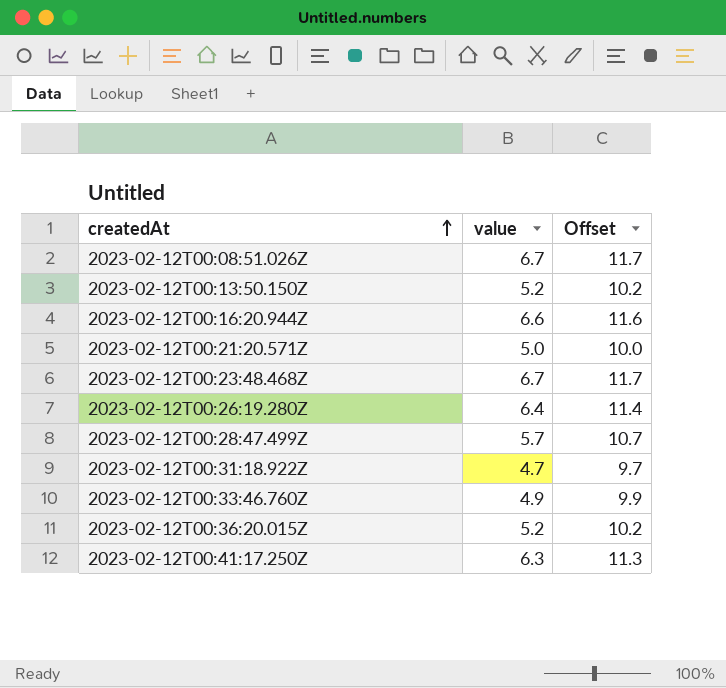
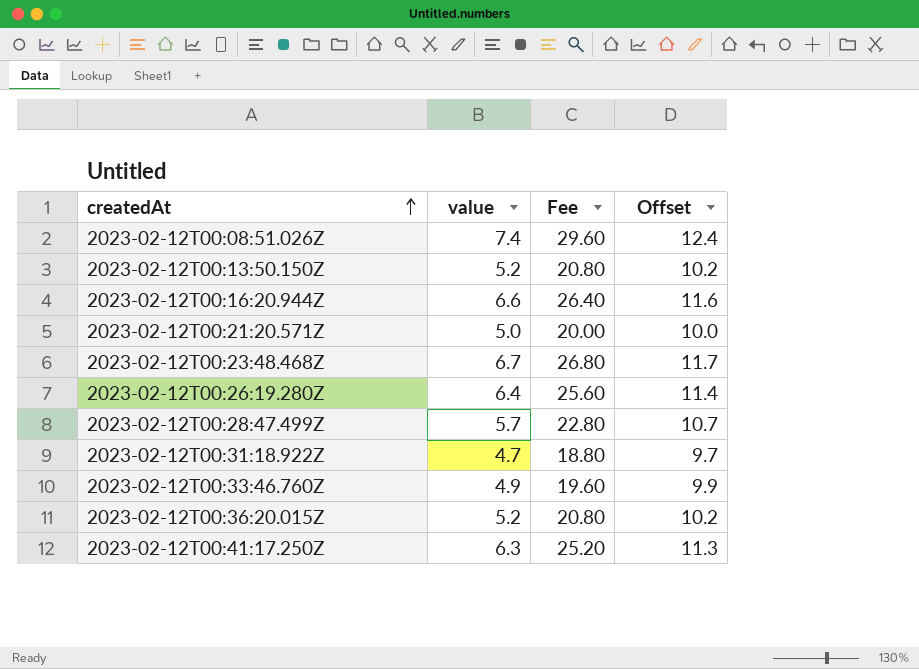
column Fee | formula: none -> [value] * 4
2023-02-12T00:08:51.026Z | value: 6.7 -> 7.4
2023-02-12T00:08:51.026Z | Offset: 11.7 -> 12.4

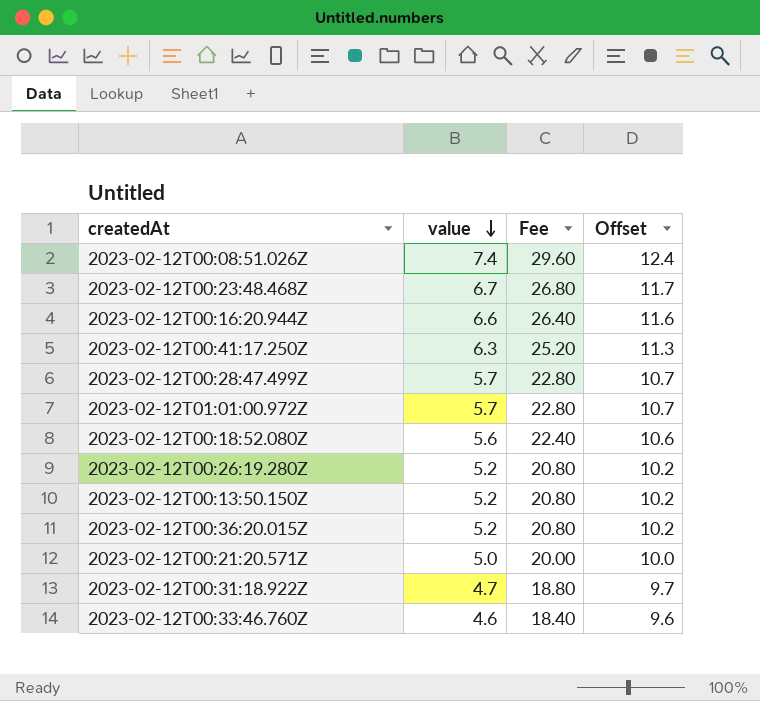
row order: createdAt ascending -> value descending
row 2023-02-12T01:01:00.972Z: none -> 5.7 | 22.80 | 10.7
row 2023-02-12T00:18:52.080Z: none -> 5.6 | 22.40 | 10.6
2023-02-12T00:26:19.280Z | value: 6.4 -> 5.2
2023-02-12T00:26:19.280Z | Fee: 25.60 -> 20.80
2023-02-12T00:26:19.280Z | Offset: 11.4 -> 10.2
2023-02-12T00:33:46.760Z | value: 4.9 -> 4.6
2023-02-12T00:33:46.760Z | Fee: 19.60 -> 18.40
2023-02-12T00:33:46.760Z | Offset: 9.9 -> 9.6

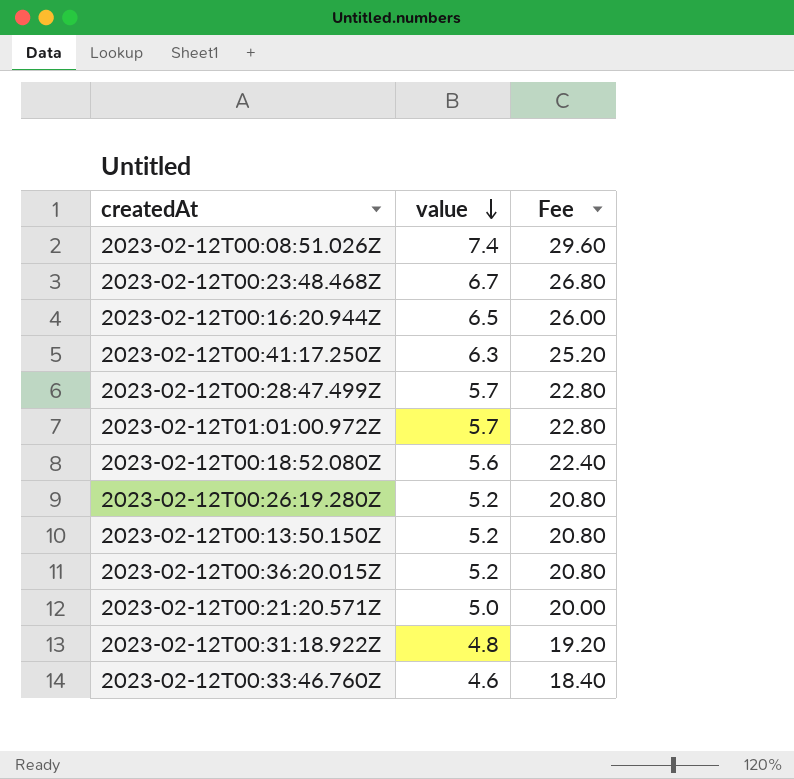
column Offset | formula: [value] + 5 -> none
2023-02-12T00:16:20.944Z | value: 6.6 -> 6.5
2023-02-12T00:16:20.944Z | Fee: 26.40 -> 26.00
2023-02-12T00:31:18.922Z | value: 4.7 -> 4.8
2023-02-12T00:31:18.922Z | Fee: 18.80 -> 19.20

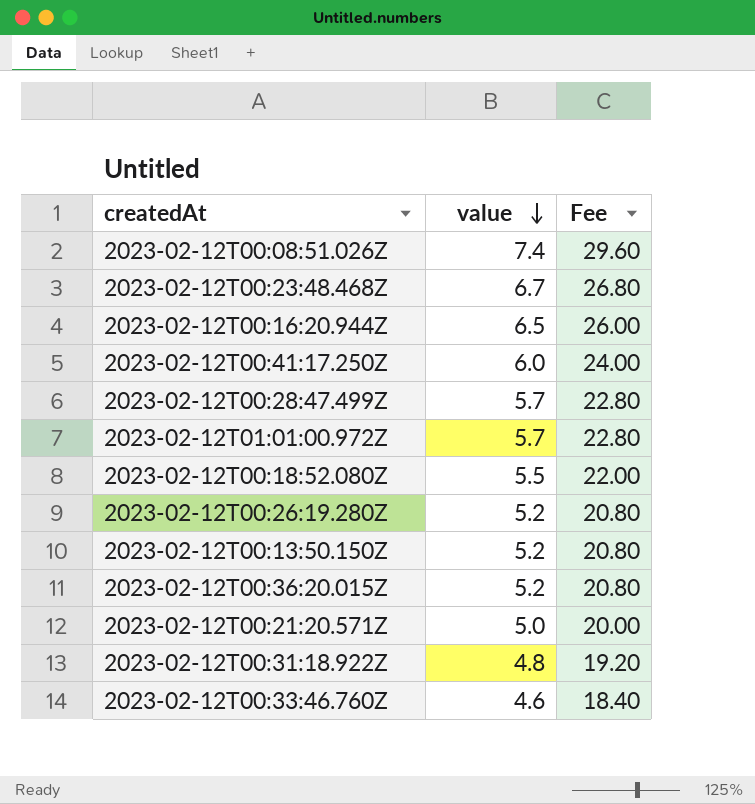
2023-02-12T00:41:17.250Z | value: 6.3 -> 6.0
2023-02-12T00:41:17.250Z | Fee: 25.20 -> 24.00
2023-02-12T00:18:52.080Z | value: 5.6 -> 5.5
2023-02-12T00:18:52.080Z | Fee: 22.40 -> 22.00

